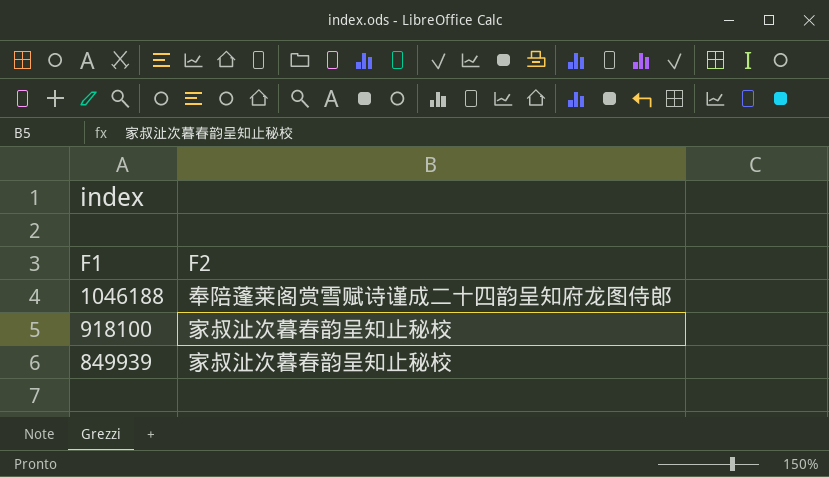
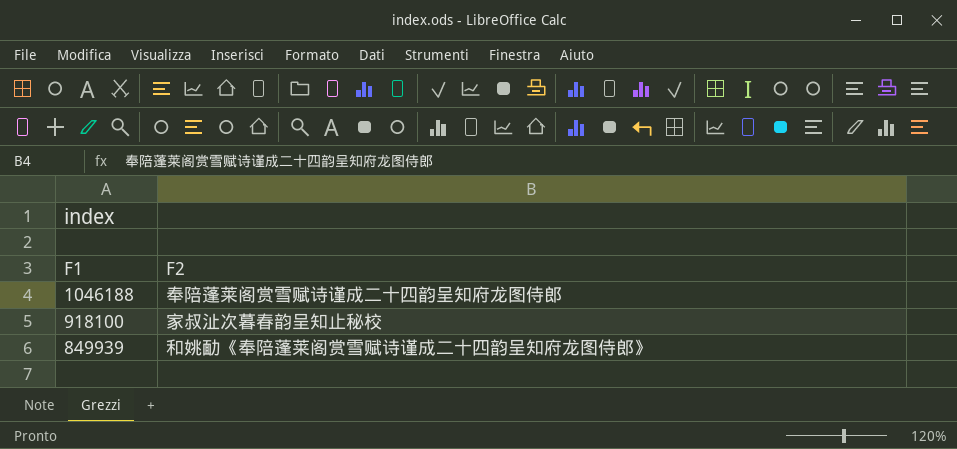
849939 | F2: 家叔沚次暮春韵呈知止秘校 -> 和姚勔《奉陪蓬莱阁赏雪赋诗谨成二十四韵呈知府龙图侍郎》

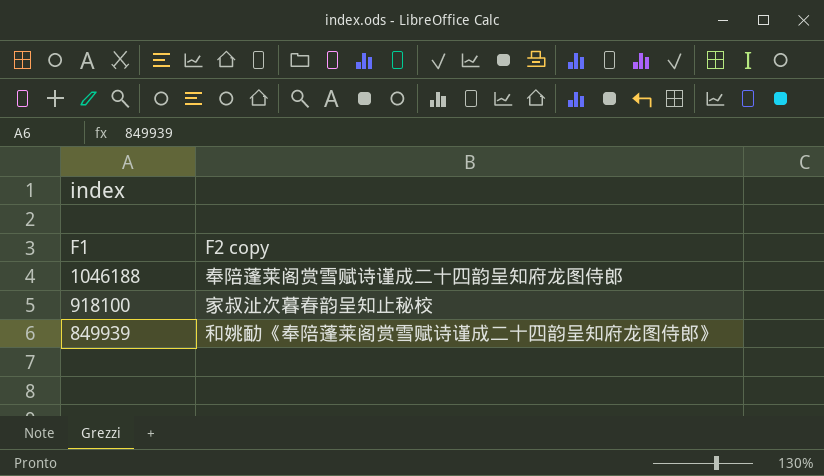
column name: F2 -> F2 copy

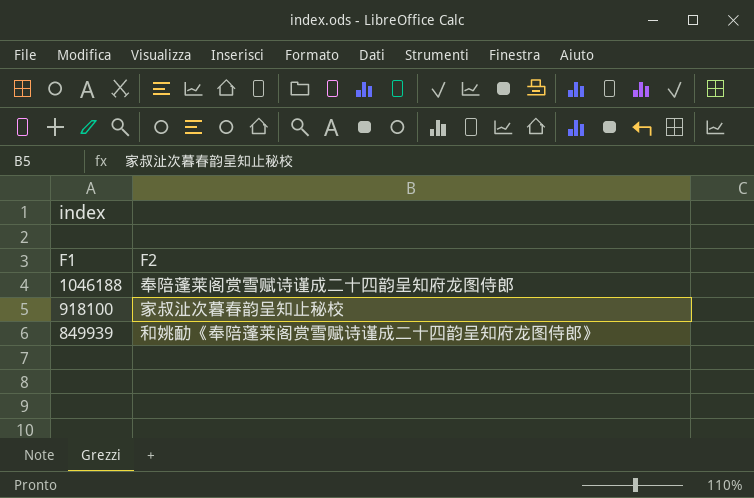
column name: F2 copy -> F2

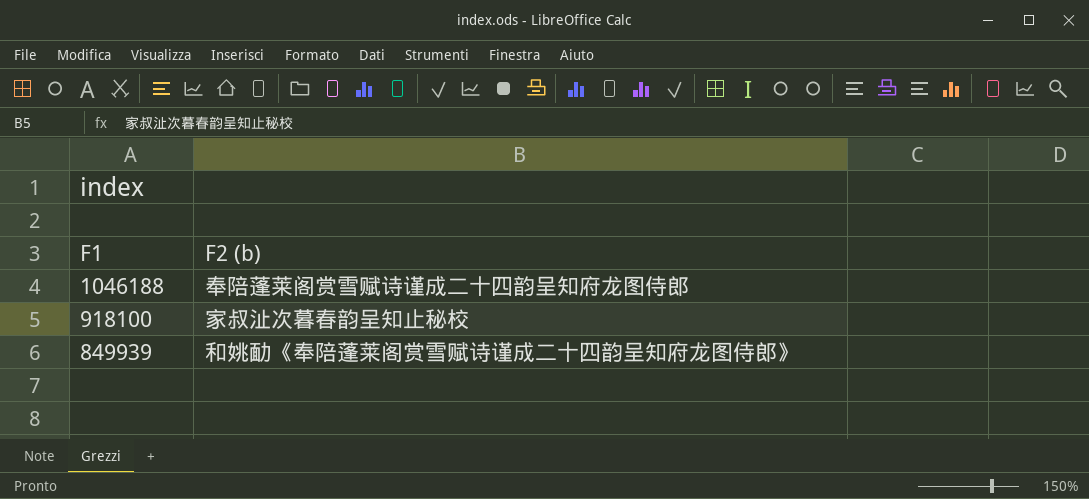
column name: F2 -> F2 (b)

